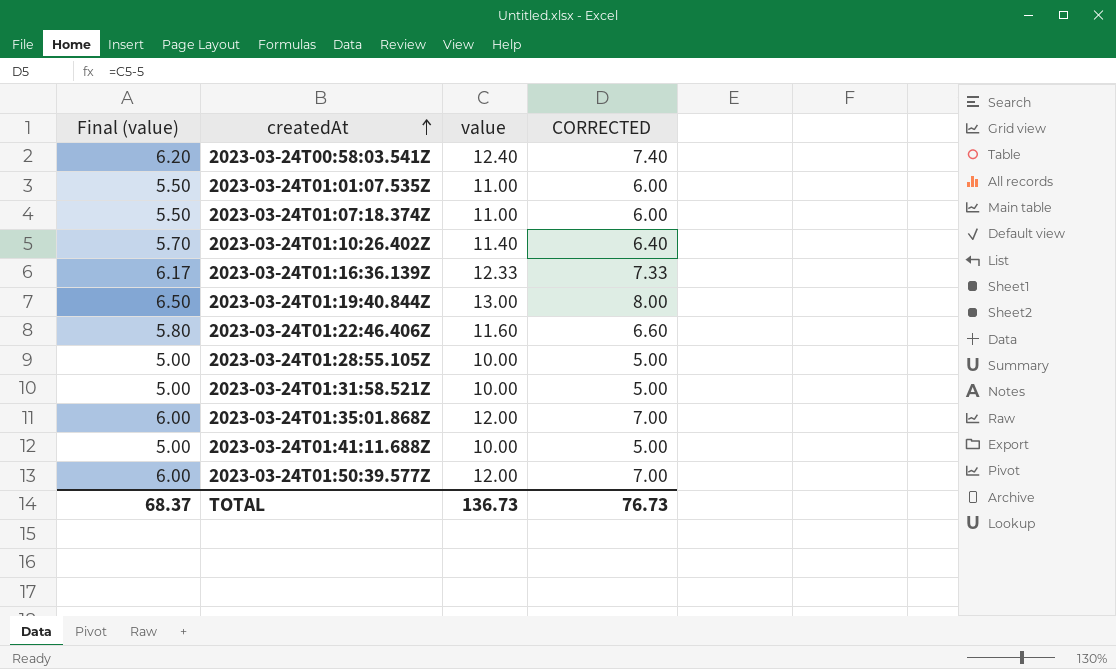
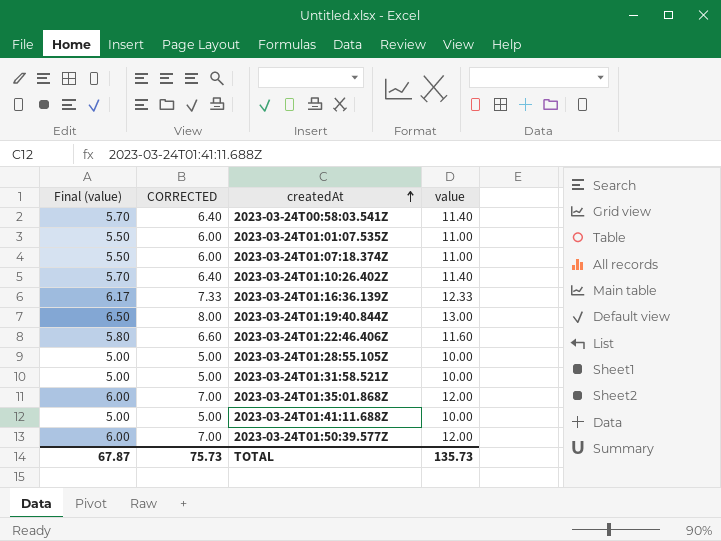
column CORRECTED | position: 4 -> 2
2023-03-24T00:58:03.541Z | Final (value): 6.20 -> 5.70
2023-03-24T00:58:03.541Z | CORRECTED: 7.40 -> 6.40
2023-03-24T00:58:03.541Z | value: 12.40 -> 11.40
TOTAL | Final (value): 68.37 -> 67.87
TOTAL | CORRECTED: 76.73 -> 75.73
TOTAL | value: 136.73 -> 135.73

